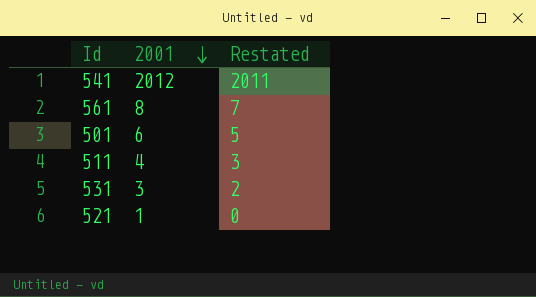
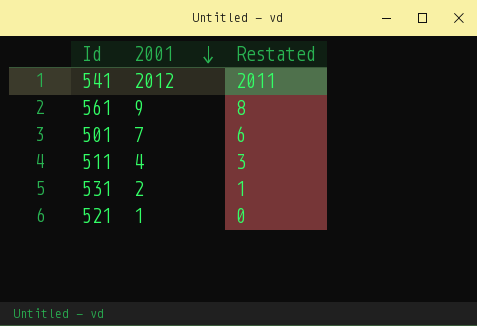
561 | 2001: 8 -> 9
561 | Restated: 7 -> 8
501 | 2001: 6 -> 7
501 | Restated: 5 -> 6
531 | 2001: 3 -> 2
531 | Restated: 2 -> 1

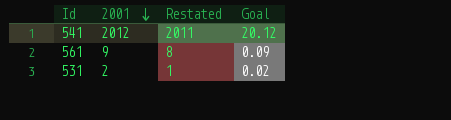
column Goal | formula: none -> [2001] * 0.01
row 501: 7 | 6 -> none
row 511: 4 | 3 -> none
row 521: 1 | 0 -> none

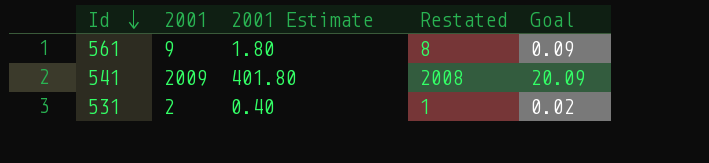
row order: 2001 descending -> Id descending
column 2001 Estimate | formula: none -> [2001] * 0.2
541 | 2001: 2012 -> 2009
541 | Restated: 2011 -> 2008
541 | Goal: 20.12 -> 20.09

